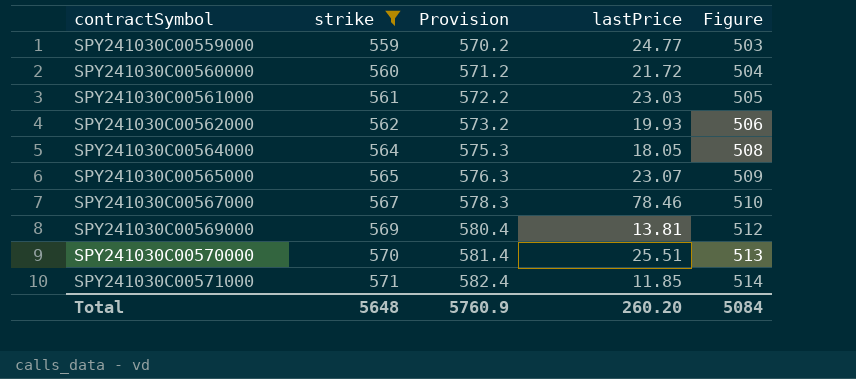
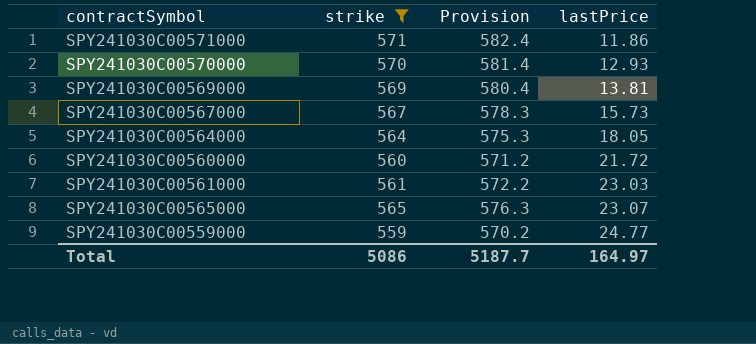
row order: contractSymbol ascending -> lastPrice ascending
column Figure | formula: [strike] * 0.9 -> none
row SPY241030C00562000: 562 | 573.2 | 19.93 | 506 -> none
SPY241030C00571000 | lastPrice: 11.85 -> 11.86
SPY241030C00570000 | lastPrice: 25.51 -> 12.93
SPY241030C00567000 | lastPrice: 78.46 -> 15.73
Total | strike: 5648 -> 5086
Total | Provision: 5760.9 -> 5187.7
Total | lastPrice: 260.20 -> 164.97

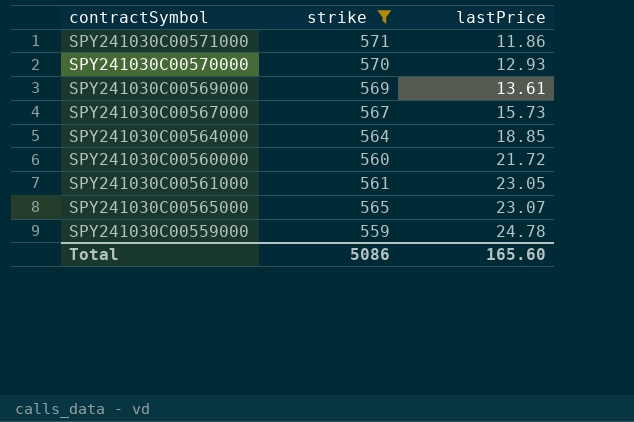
column Provision | formula: [strike] * 1.02 -> none
SPY241030C00569000 | lastPrice: 13.81 -> 13.61
SPY241030C00564000 | lastPrice: 18.05 -> 18.85
SPY241030C00561000 | lastPrice: 23.03 -> 23.05
SPY241030C00559000 | lastPrice: 24.77 -> 24.78
Total | lastPrice: 164.97 -> 165.60

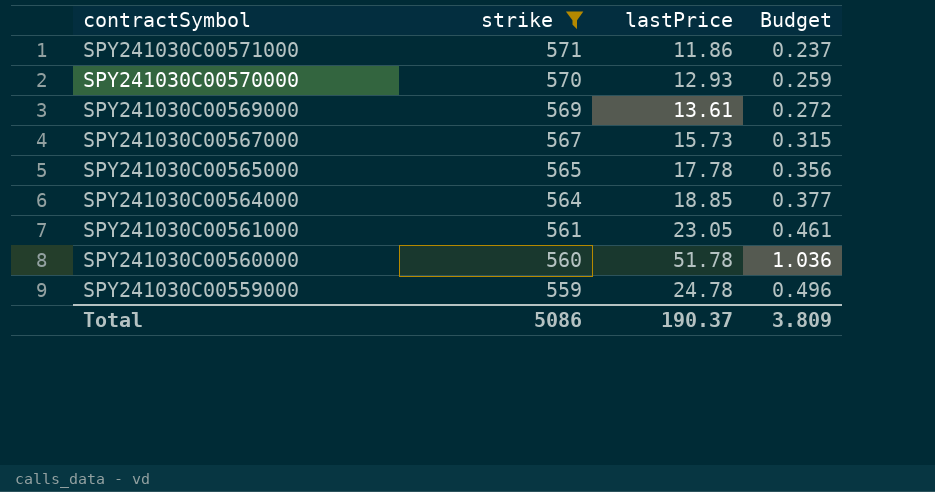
row order: lastPrice ascending -> contractSymbol descending
column Budget | formula: none -> [lastPrice] * 0.02
SPY241030C00565000 | lastPrice: 23.07 -> 17.78
SPY241030C00560000 | lastPrice: 21.72 -> 51.78
Total | lastPrice: 165.60 -> 190.37

